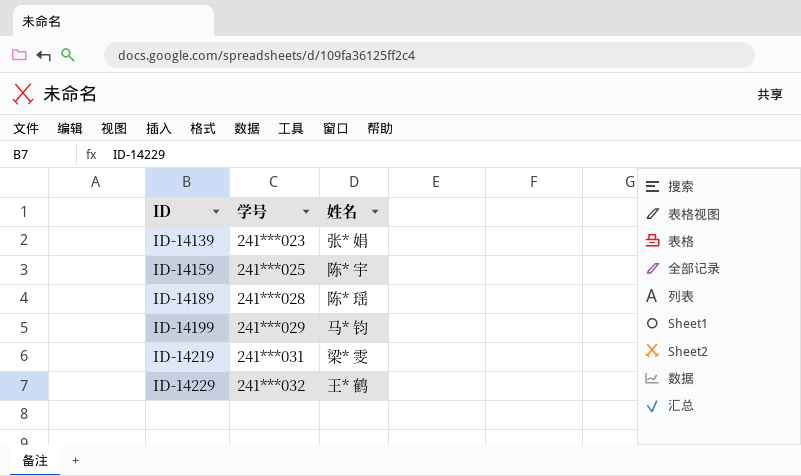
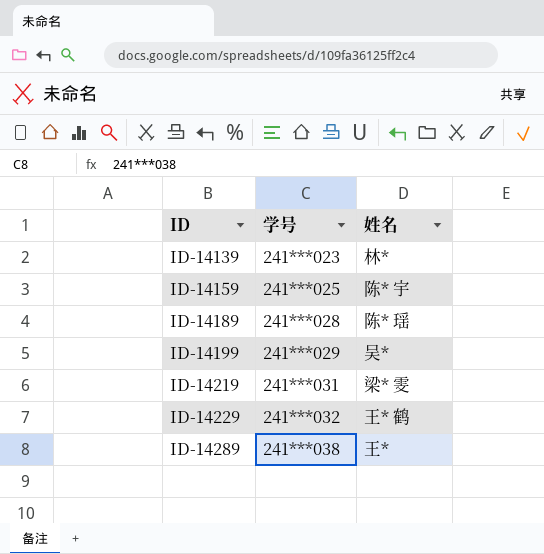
ID-14139 | 姓名: 张* 娟 -> 林*
ID-14199 | 姓名: 马* 钧 -> 吴*
row ID-14289: none -> 241***038 | 王*

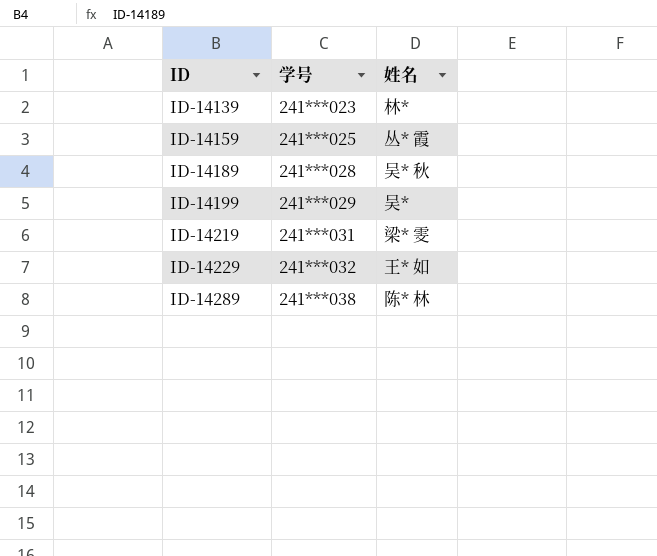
ID-14159 | 姓名: 陈* 宇 -> 丛* 霞
ID-14189 | 姓名: 陈* 瑶 -> 吴* 秋
ID-14229 | 姓名: 王* 鹤 -> 王* 如
ID-14289 | 姓名: 王* -> 陈* 林

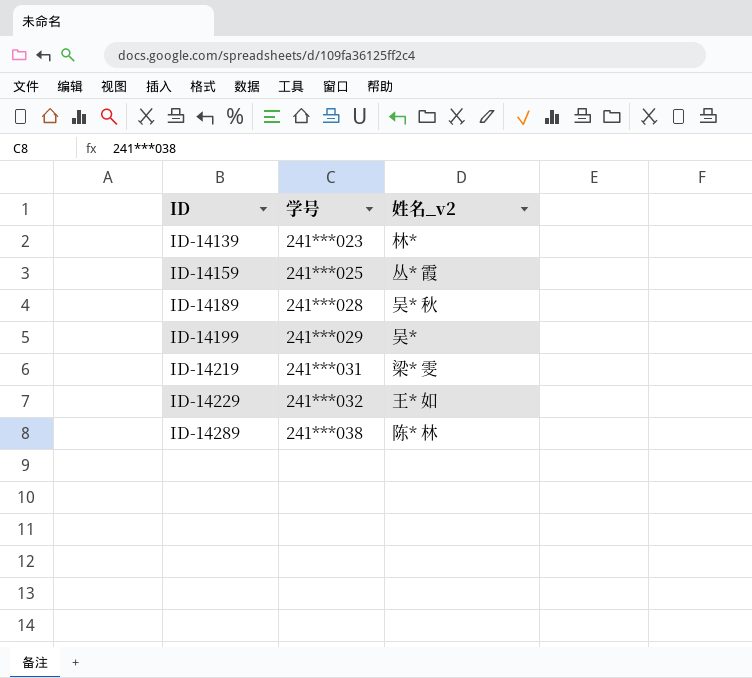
column name: 姓名 -> 姓名_v2

